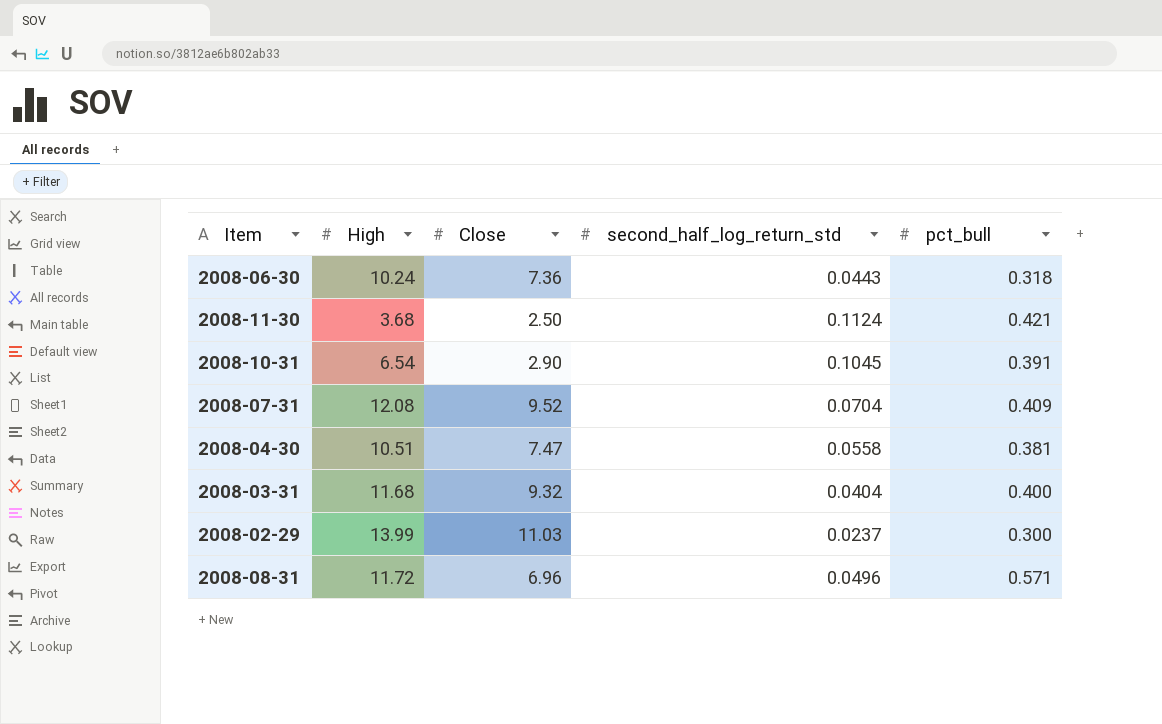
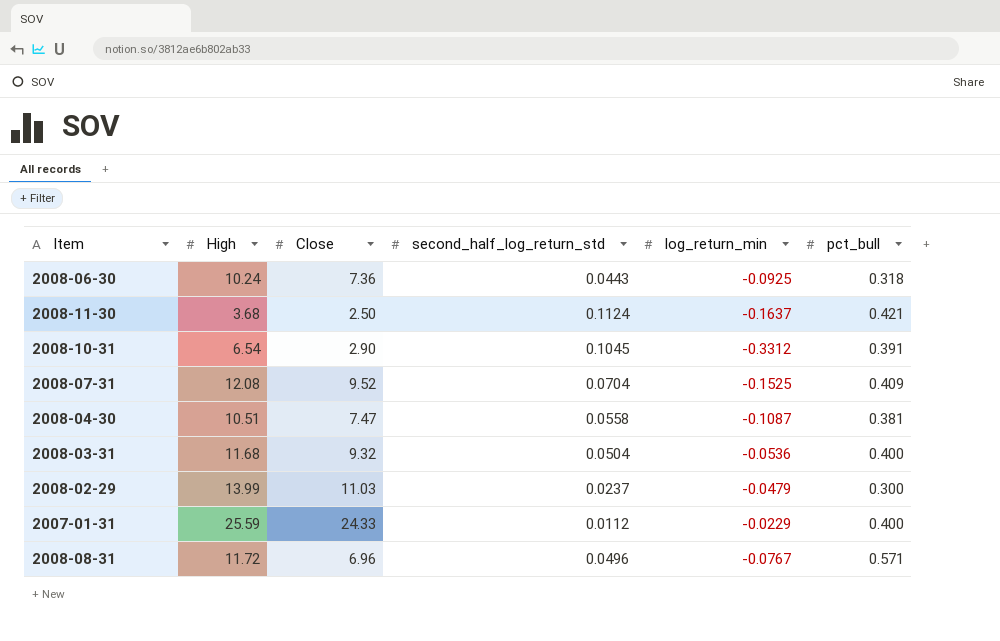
column log_return_min | position: none -> 5
2008-03-31 | second_half_log_return_std: 0.0404 -> 0.0504
row 2007-01-31: none -> 25.59 | 24.33 | 0.0112 | -0.0229 | 0.400

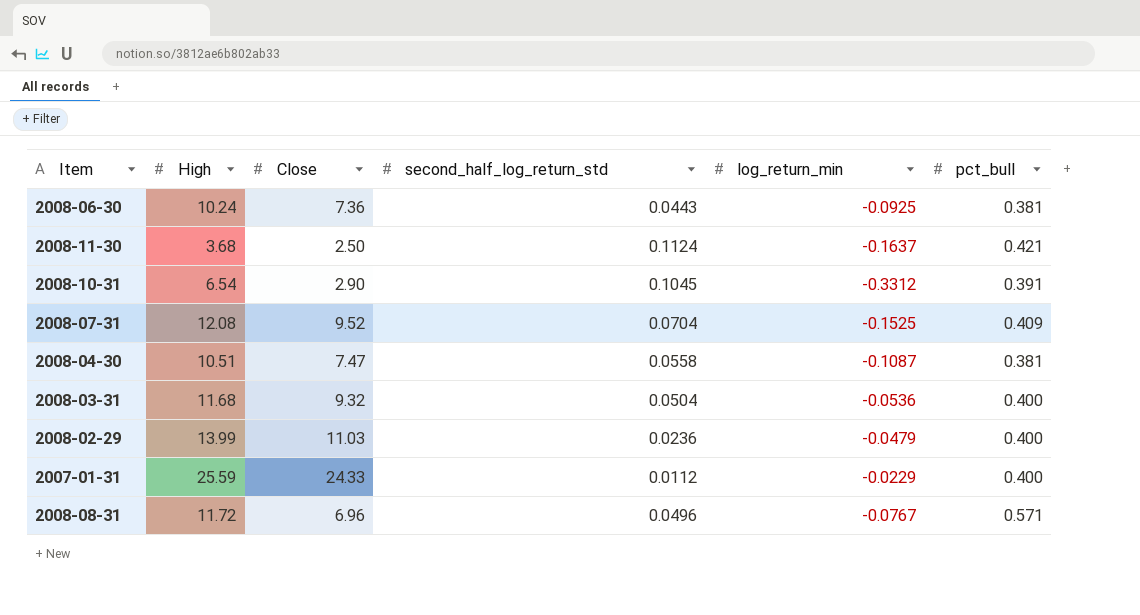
2008-06-30 | pct_bull: 0.318 -> 0.381
2008-02-29 | second_half_log_return_std: 0.0237 -> 0.0236
2008-02-29 | pct_bull: 0.300 -> 0.400

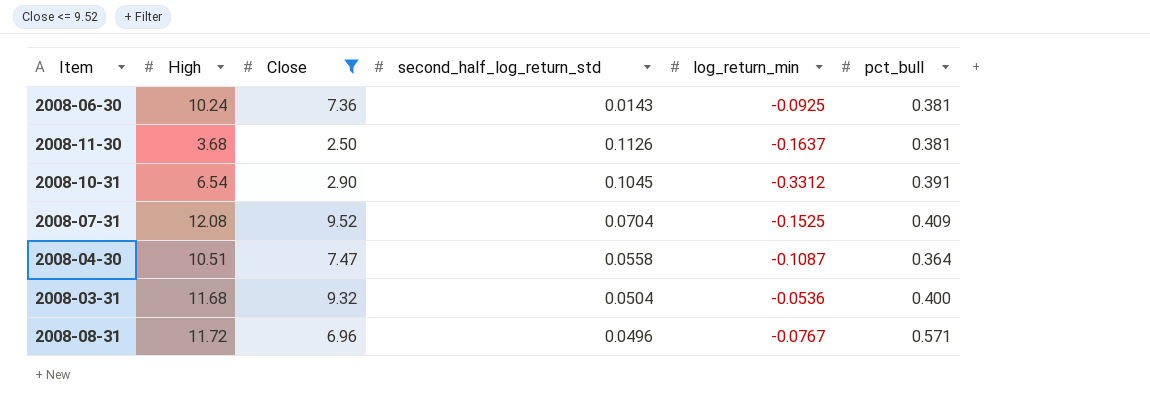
filter: none -> Close <= 9.52
2008-06-30 | second_half_log_return_std: 0.0443 -> 0.0143
2008-11-30 | second_half_log_return_std: 0.1124 -> 0.1126
2008-11-30 | pct_bull: 0.421 -> 0.381
2008-04-30 | pct_bull: 0.381 -> 0.364

